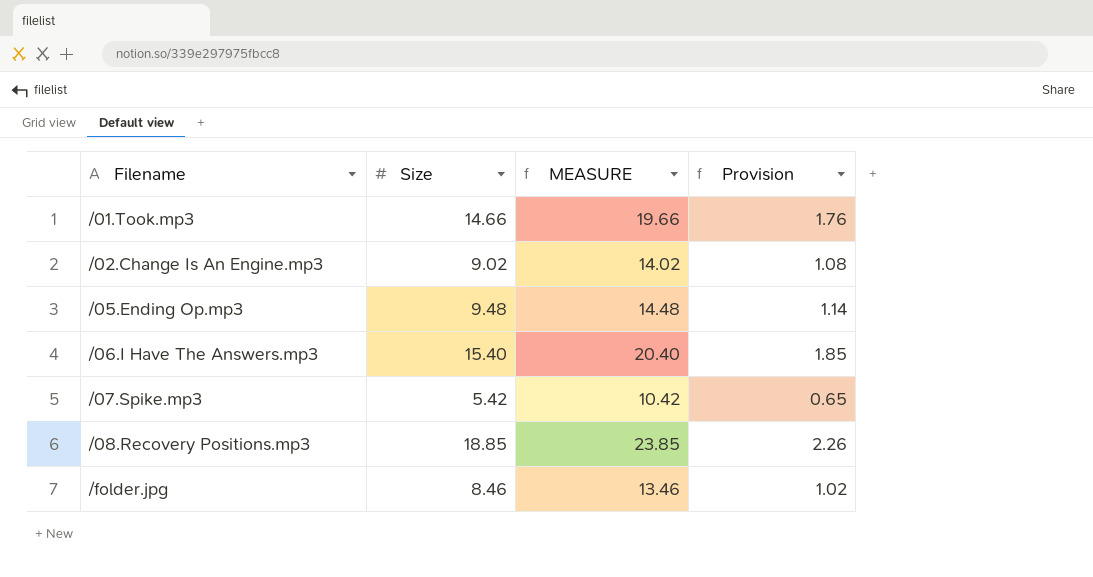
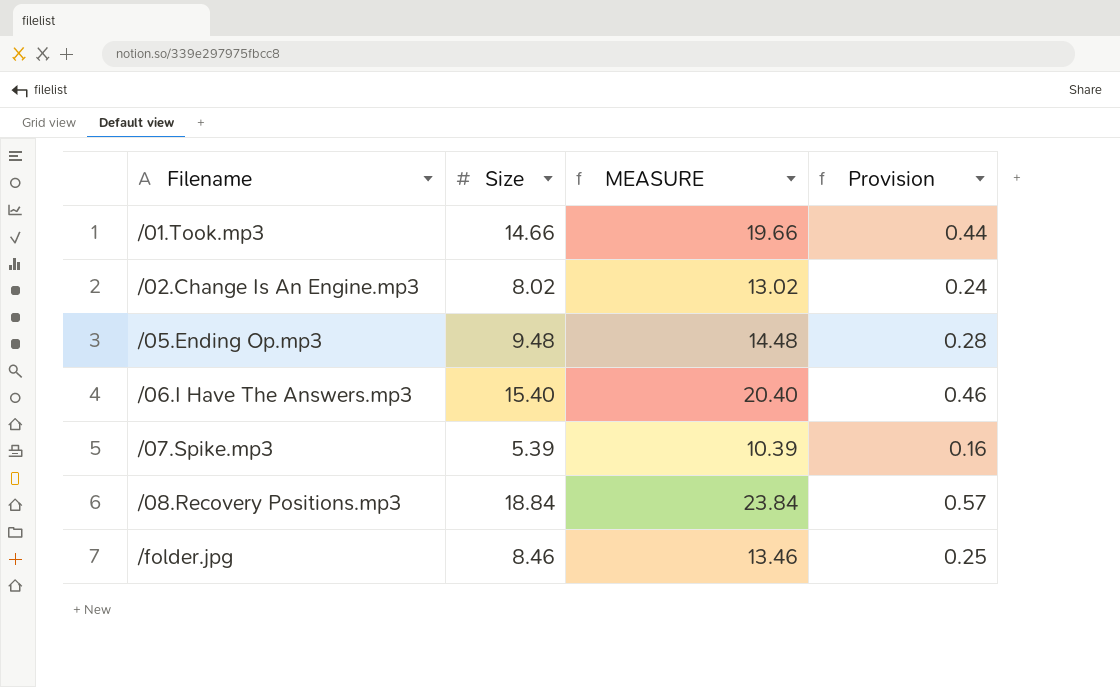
column Provision | formula: [Size] * 0.12 -> [Size] * 0.03
/02.Change Is An Engine.mp3 | Size: 9.02 -> 8.02
/02.Change Is An Engine.mp3 | MEASURE: 14.02 -> 13.02
/07.Spike.mp3 | Size: 5.42 -> 5.39
/07.Spike.mp3 | MEASURE: 10.42 -> 10.39
/08.Recovery Positions.mp3 | Size: 18.85 -> 18.84
/08.Recovery Positions.mp3 | MEASURE: 23.85 -> 23.84

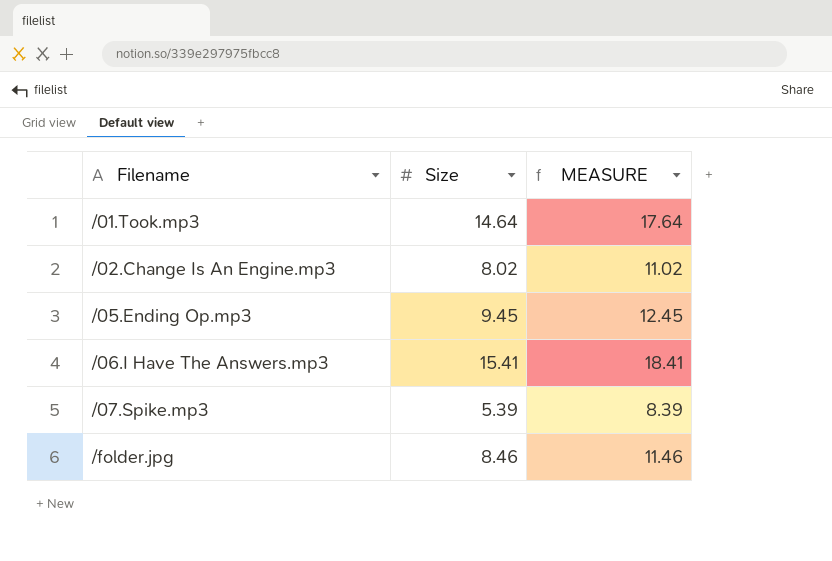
column Provision | formula: [Size] * 0.03 -> none
column MEASURE | formula: [Size] + 5 -> [Size] + 3
row /08.Recovery Positions.mp3: 18.84 | 23.84 | 0.57 -> none
/01.Took.mp3 | Size: 14.66 -> 14.64
/05.Ending Op.mp3 | Size: 9.48 -> 9.45
/06.I Have The Answers.mp3 | Size: 15.40 -> 15.41

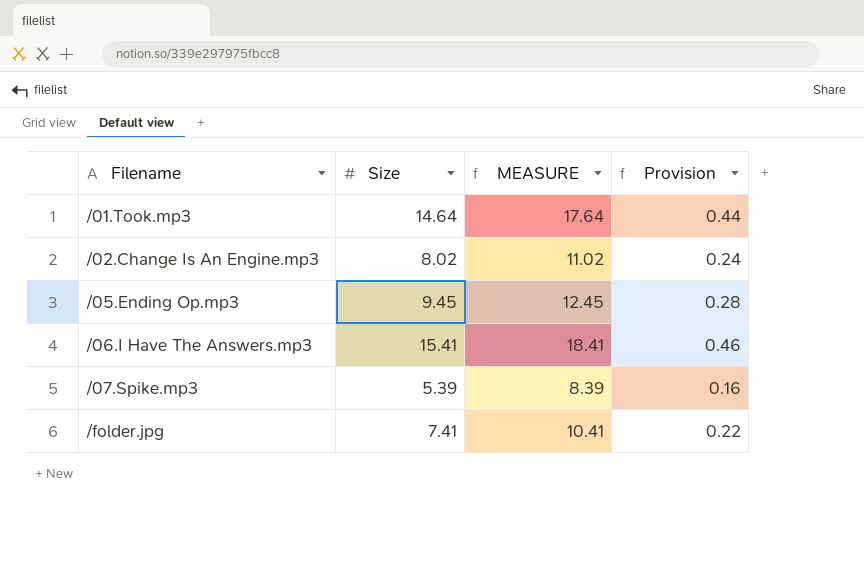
column Provision | formula: none -> [Size] * 0.03
/folder.jpg | Size: 8.46 -> 7.41
/folder.jpg | MEASURE: 11.46 -> 10.41

